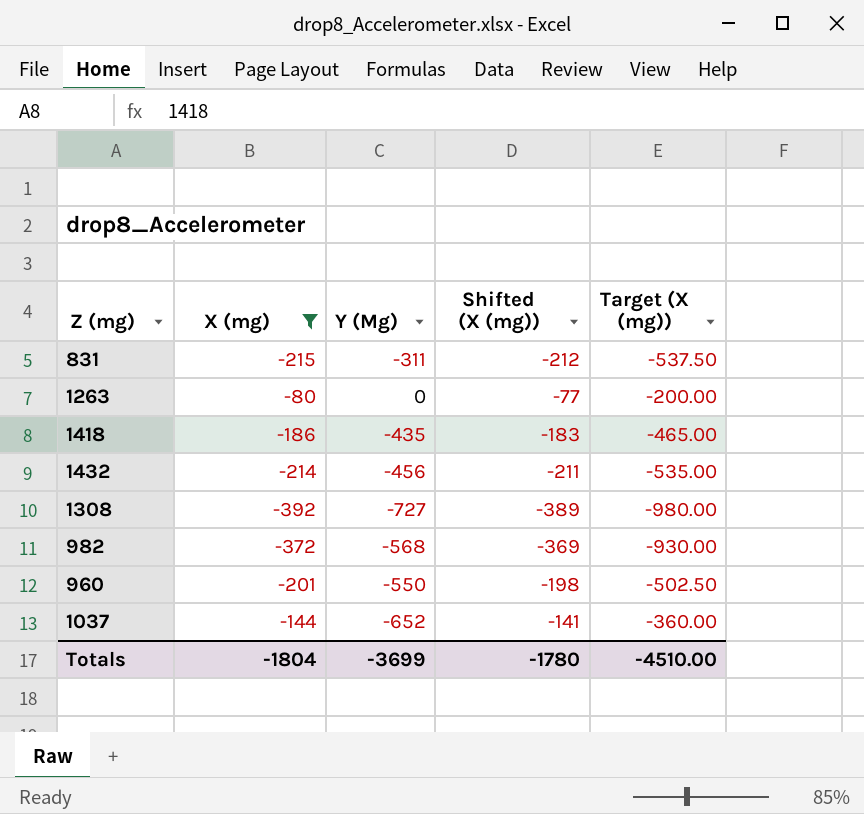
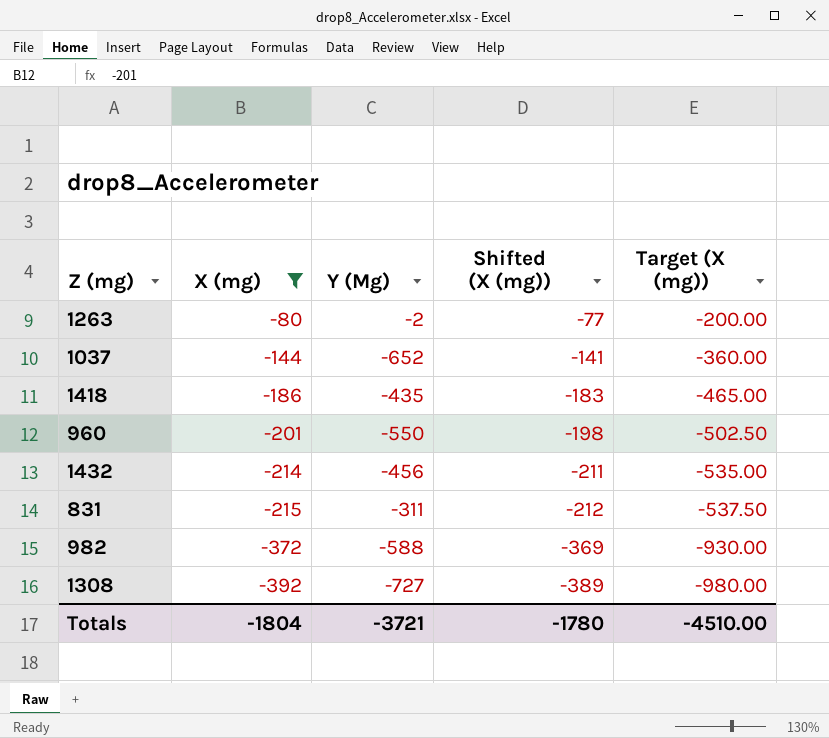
row order: none -> X (mg) descending
1263 | Y (Mg): 0 -> -2
982 | Y (Mg): -568 -> -588
Totals | Y (Mg): -3699 -> -3721

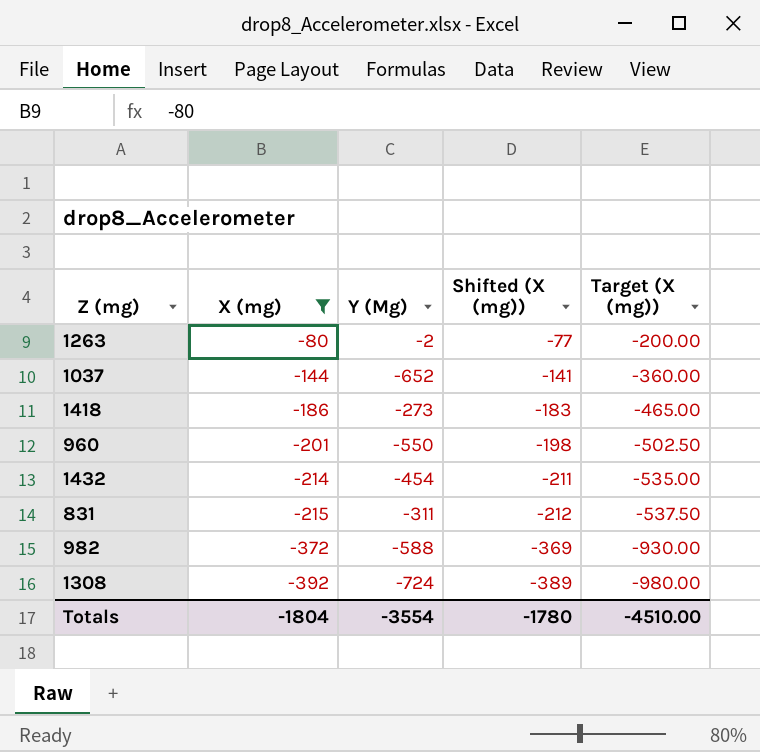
1418 | Y (Mg): -435 -> -273
1432 | Y (Mg): -456 -> -454
1308 | Y (Mg): -727 -> -724
Totals | Y (Mg): -3721 -> -3554

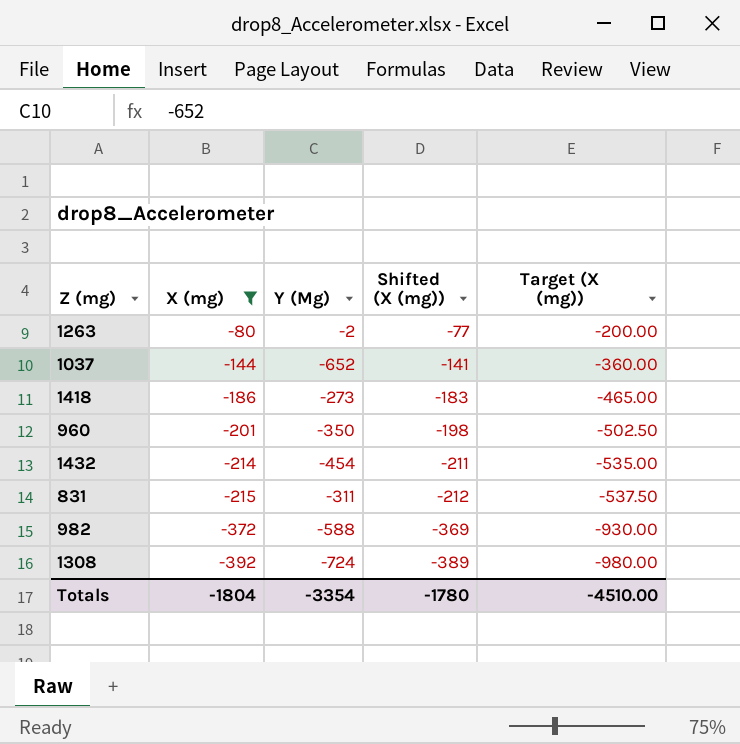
960 | Y (Mg): -550 -> -350
Totals | Y (Mg): -3554 -> -3354

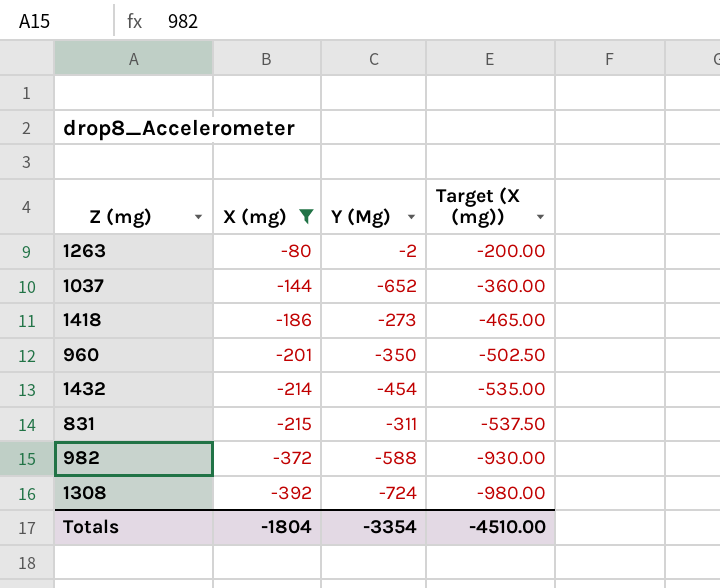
column Shifted (X (mg)) | formula: [X (mg)] + 3 -> none

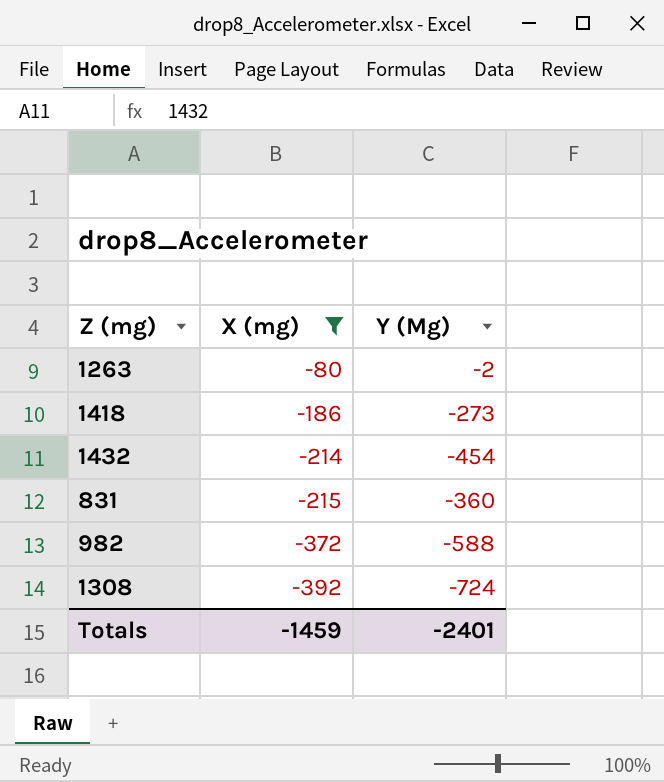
column Target (X (mg)) | formula: [X (mg)] * 2.5 -> none
row 1037: -144 | -652 | -360.00 -> none
row 960: -201 | -350 | -502.50 -> none
831 | Y (Mg): -311 -> -360
Totals | X (mg): -1804 -> -1459
Totals | Y (Mg): -3354 -> -2401

